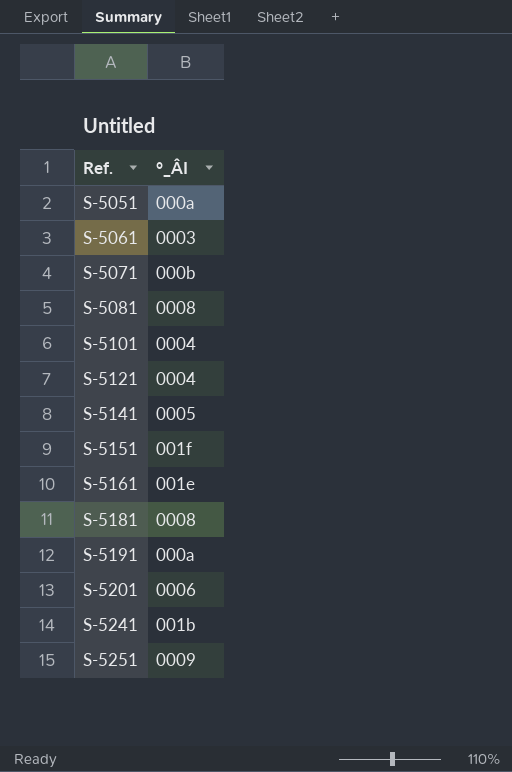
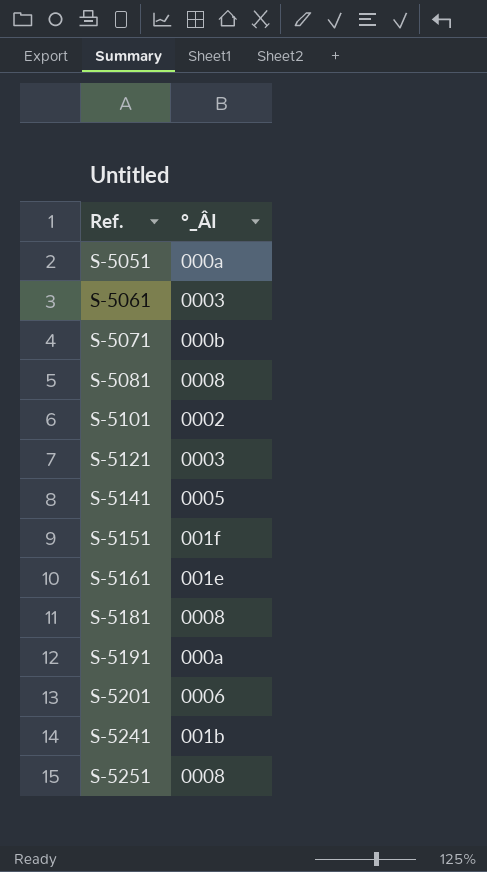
S-5101 | °_ÂI: 0004 -> 0002
S-5121 | °_ÂI: 0004 -> 0003
S-5251 | °_ÂI: 0009 -> 0008

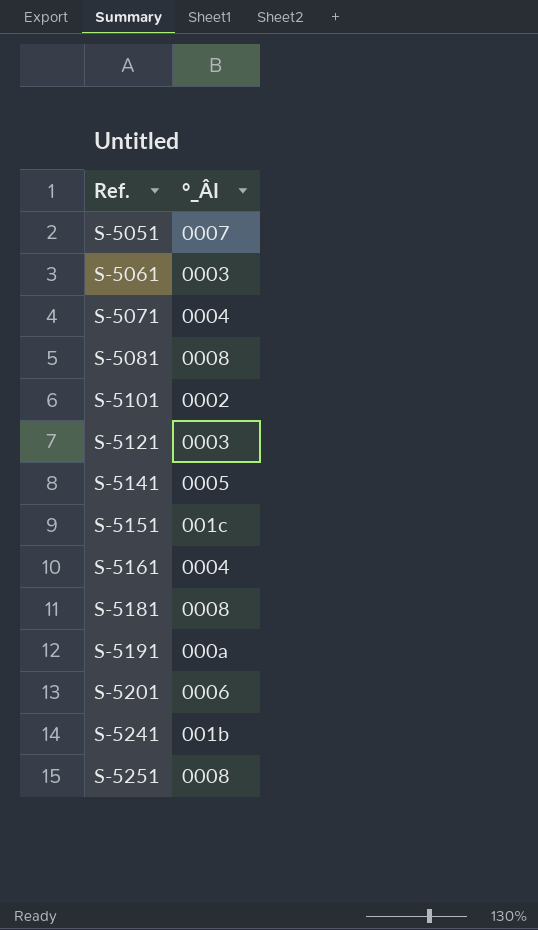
S-5051 | °_ÂI: 000a -> 0007
S-5071 | °_ÂI: 000b -> 0004
S-5151 | °_ÂI: 001f -> 001c
S-5161 | °_ÂI: 001e -> 0004

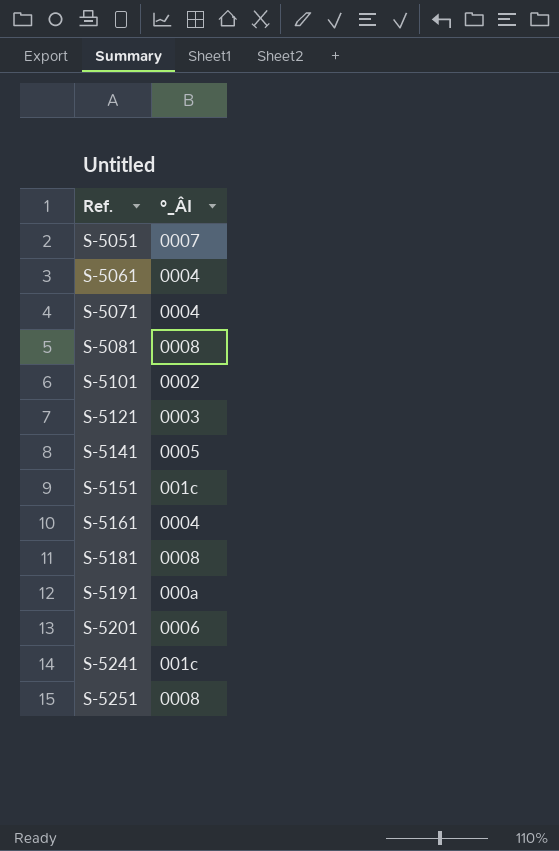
S-5061 | °_ÂI: 0003 -> 0004
S-5241 | °_ÂI: 001b -> 001c

